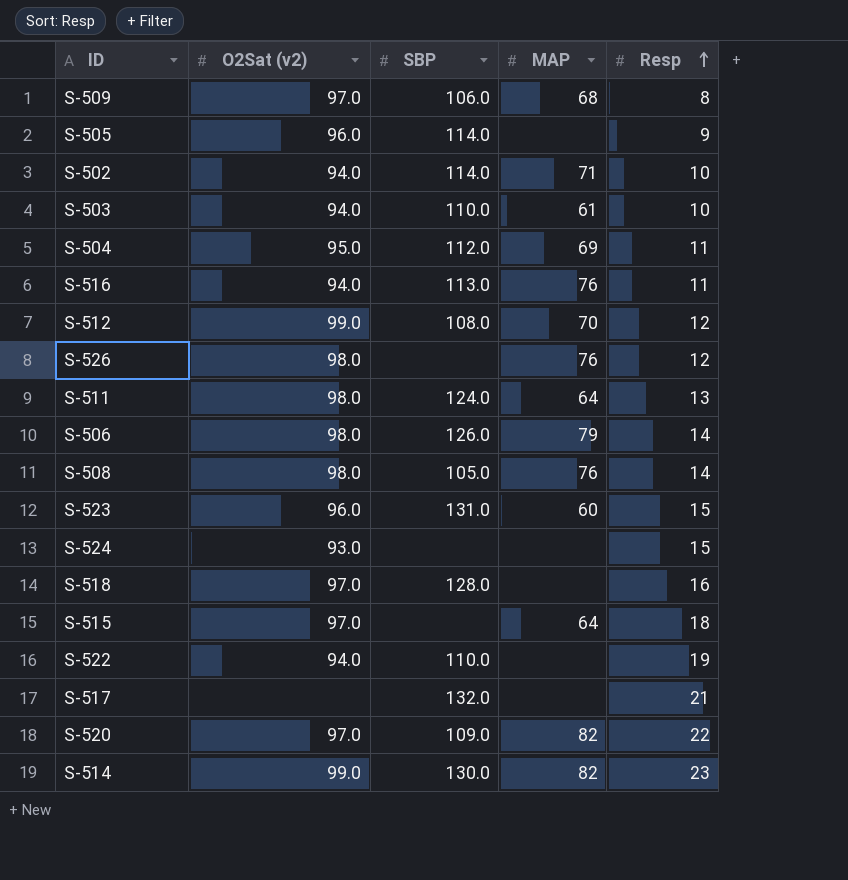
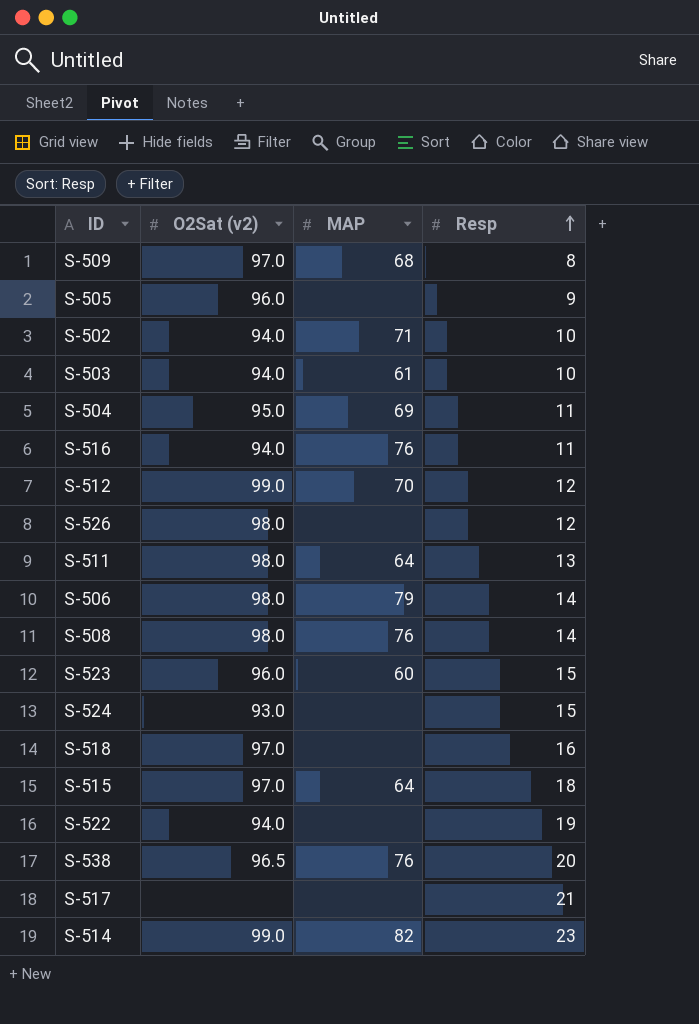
column SBP | position: 3 -> none
row S-520: 97.0 | 109.0 | 82 | 22 -> none
S-526 | MAP: 76 -> none
row S-538: none -> 96.5 | 76 | 20

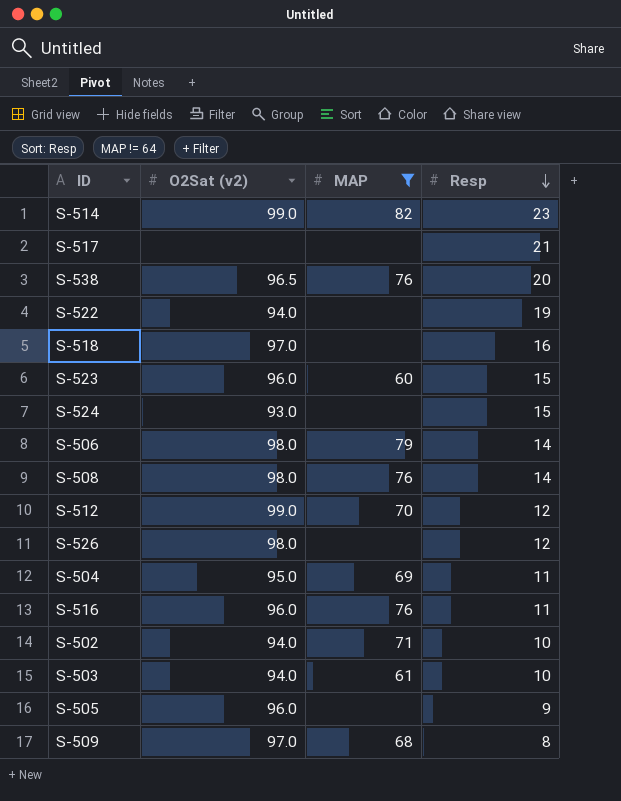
filter: none -> MAP != 64
row order: Resp ascending -> Resp descending
S-516 | O2Sat (v2): 94.0 -> 96.0

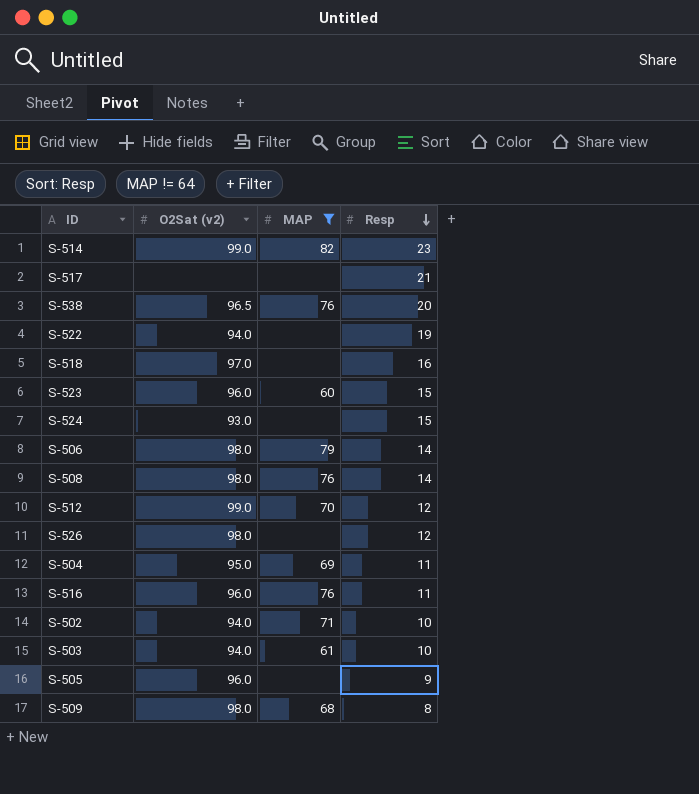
S-509 | O2Sat (v2): 97.0 -> 98.0

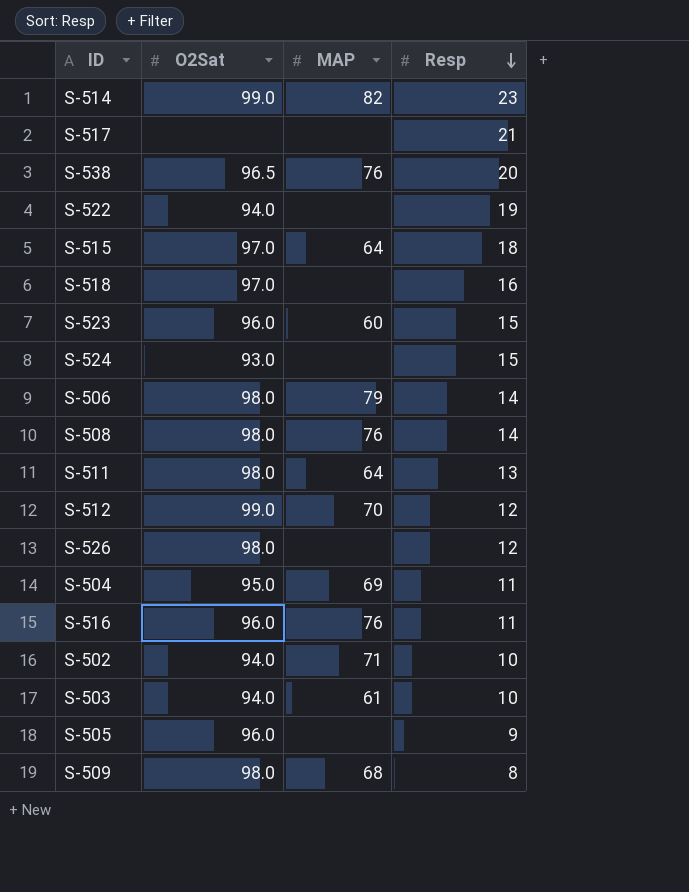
filter: MAP != 64 -> none
column name: O2Sat (v2) -> O2Sat

